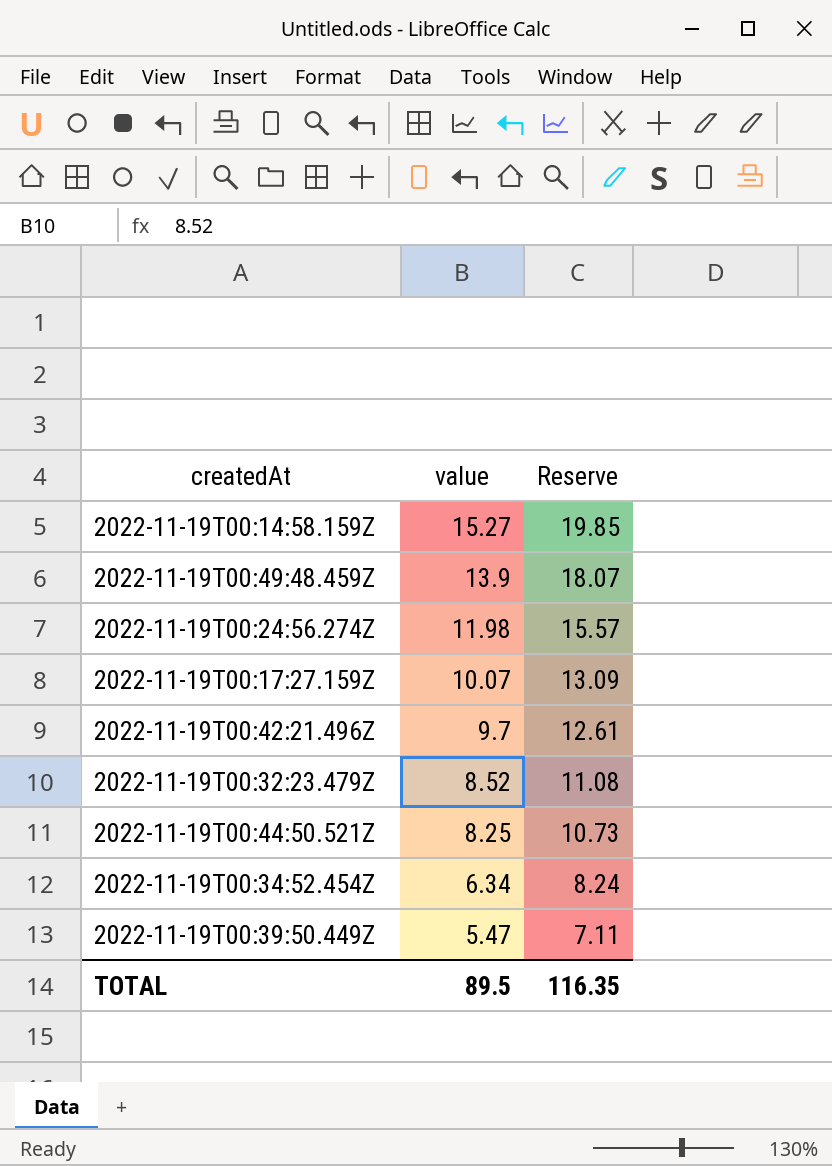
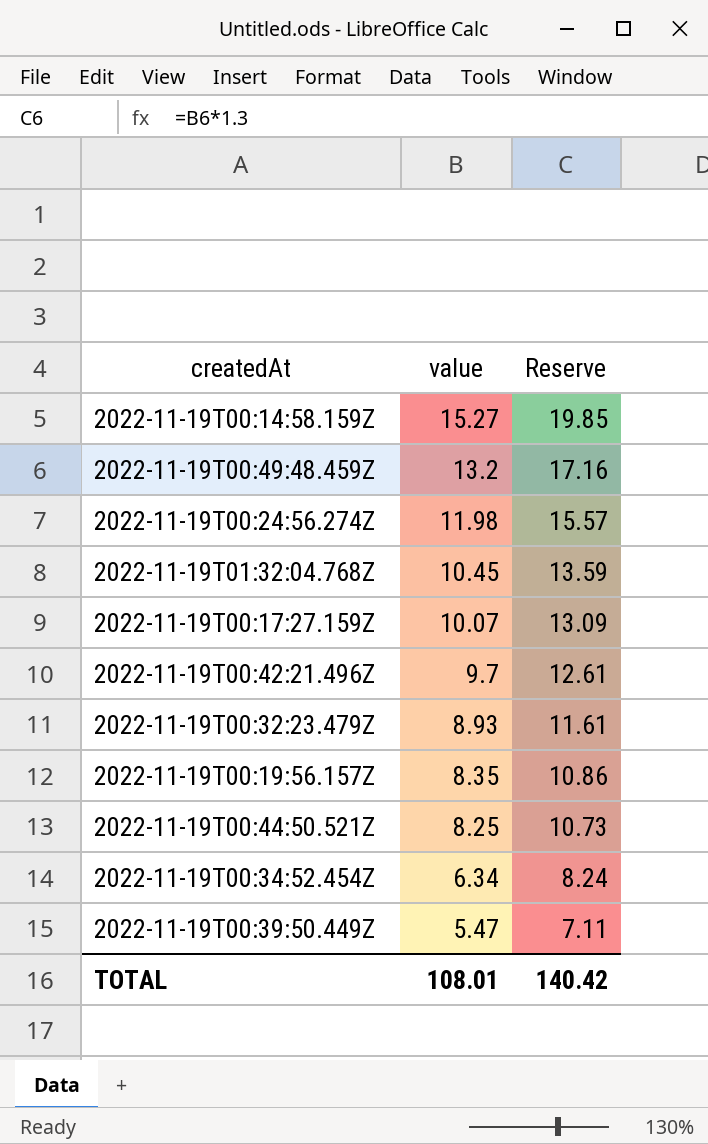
2022-11-19T00:49:48.459Z | value: 13.9 -> 13.2
2022-11-19T00:49:48.459Z | Reserve: 18.07 -> 17.16
row 2022-11-19T01:32:04.768Z: none -> 10.45 | 13.59
2022-11-19T00:32:23.479Z | value: 8.52 -> 8.93
2022-11-19T00:32:23.479Z | Reserve: 11.08 -> 11.61
row 2022-11-19T00:19:56.157Z: none -> 8.35 | 10.86
TOTAL | value: 89.5 -> 108.01
TOTAL | Reserve: 116.35 -> 140.42

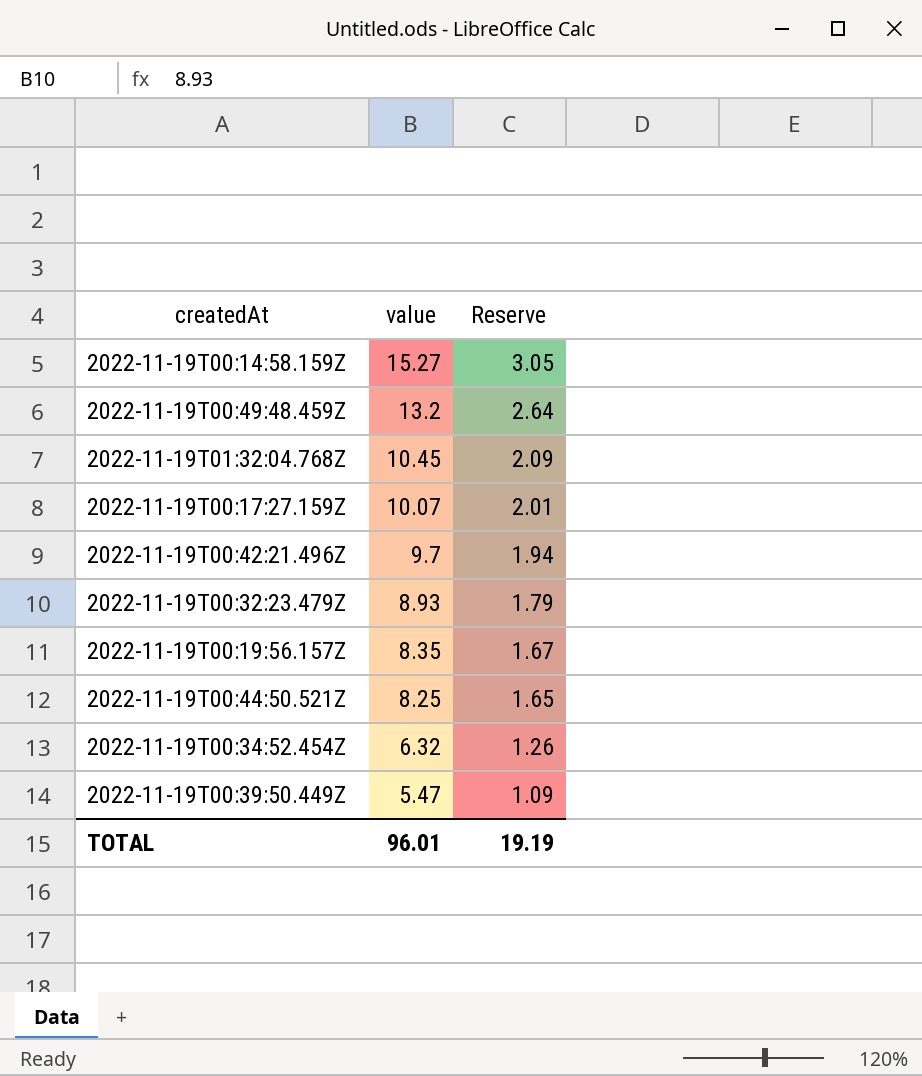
column Reserve | formula: [value] * 1.3 -> [value] * 0.2
row 2022-11-19T00:24:56.274Z: 11.98 | 15.57 -> none
2022-11-19T00:34:52.454Z | value: 6.34 -> 6.32
TOTAL | value: 108.01 -> 96.01
TOTAL | Reserve: 140.42 -> 19.19

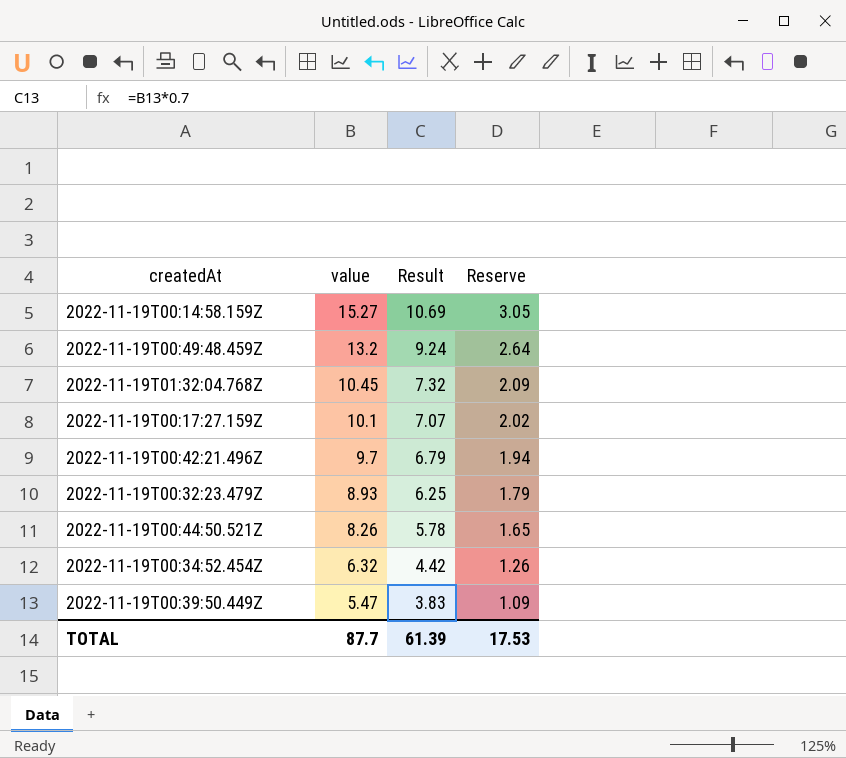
column Result | formula: none -> [value] * 0.7
row 2022-11-19T00:19:56.157Z: 8.35 | 1.67 -> none
2022-11-19T00:17:27.159Z | value: 10.07 -> 10.1
2022-11-19T00:17:27.159Z | Reserve: 2.01 -> 2.02
2022-11-19T00:44:50.521Z | value: 8.25 -> 8.26
TOTAL | value: 96.01 -> 87.7
TOTAL | Reserve: 19.19 -> 17.53

